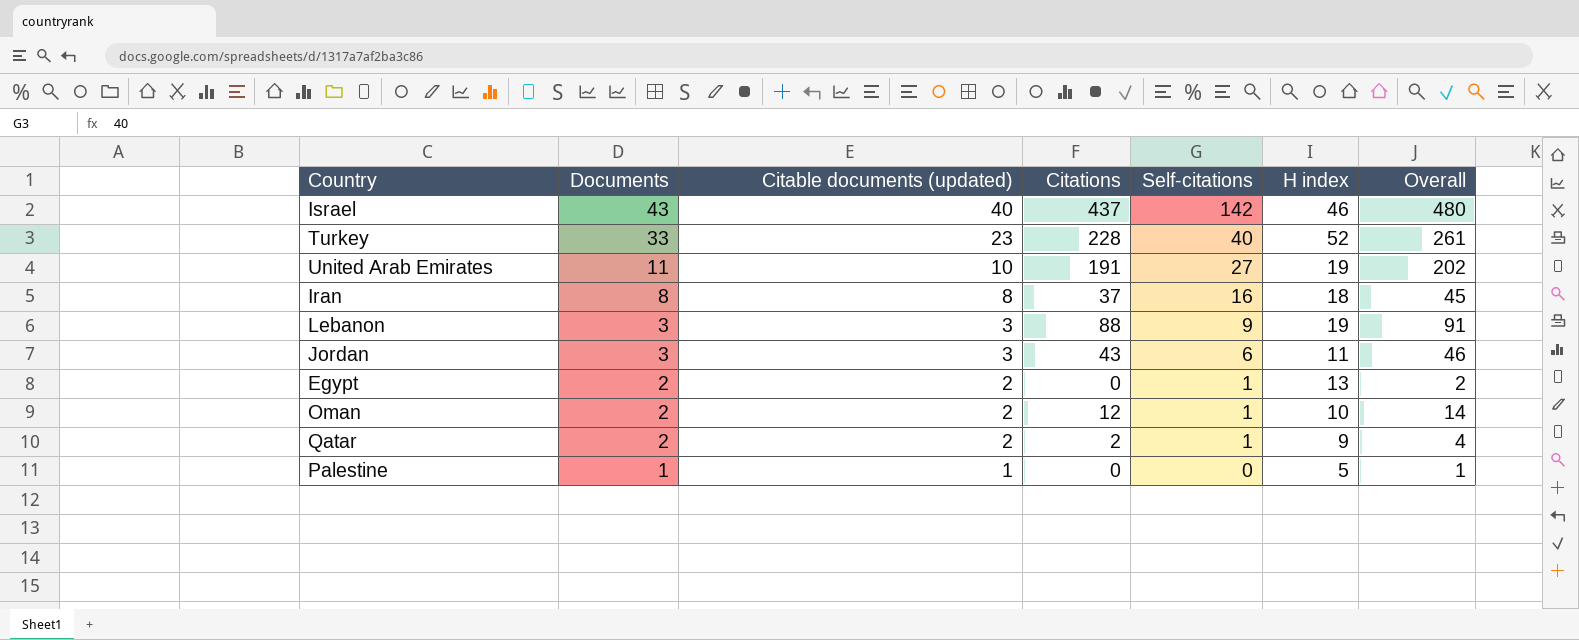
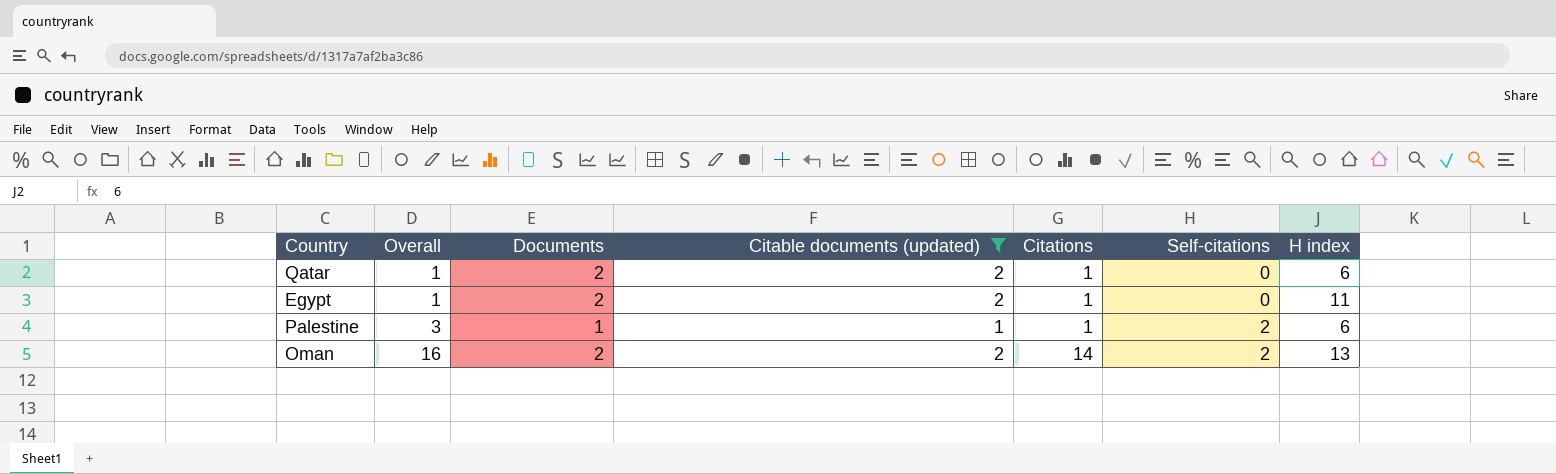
filter: none -> Citable documents (updated) <= 2
row order: Documents descending -> Overall ascending
column Overall | formula: [Documents] + [Citations] -> [Citations] + [Self-citations]
column Overall | position: 7 -> 2
Qatar | Citations: 2 -> 1
Qatar | Self-citations: 1 -> 0
Qatar | H index: 9 -> 6
Egypt | Citations: 0 -> 1
Egypt | Self-citations: 1 -> 0
Egypt | H index: 13 -> 11
Palestine | Citations: 0 -> 1
Palestine | Self-citations: 0 -> 2
Palestine | H index: 5 -> 6
Oman | Citations: 12 -> 14
Oman | Self-citations: 1 -> 2
Oman | H index: 10 -> 13

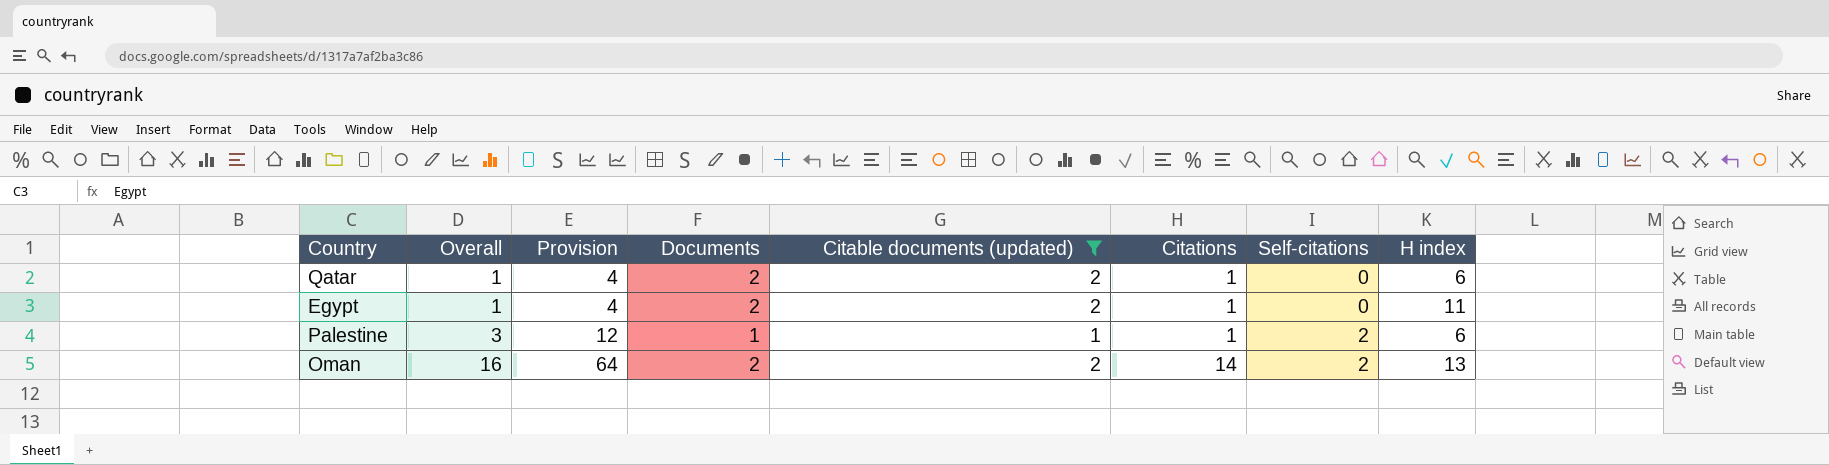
column Provision | formula: none -> [Overall] * 4

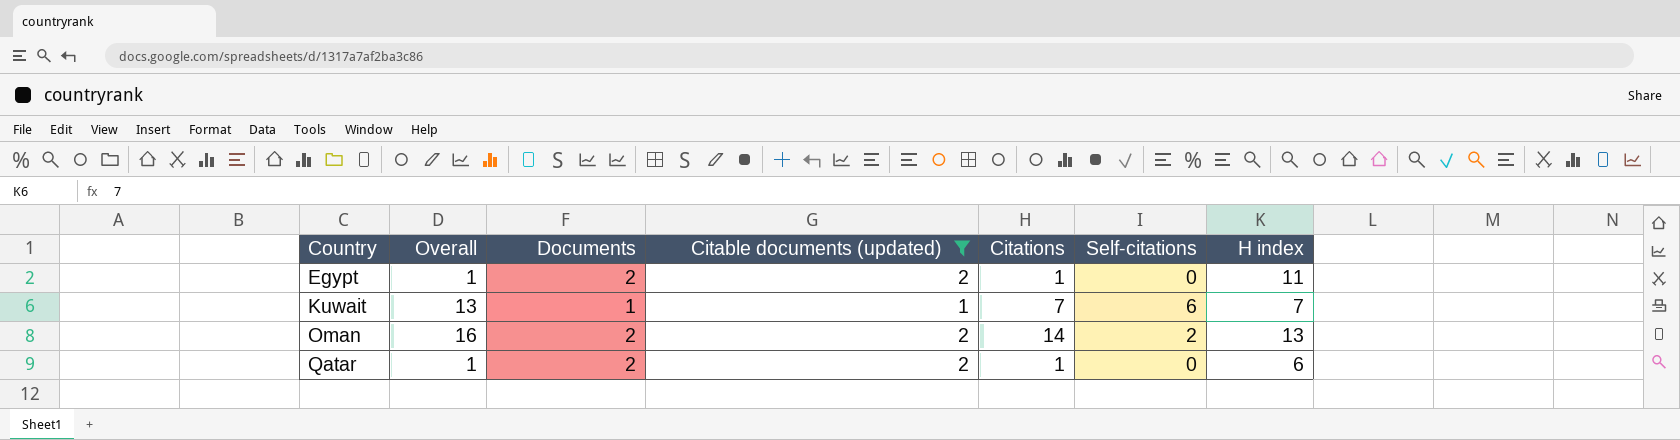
row order: Overall ascending -> Country ascending
column Provision | formula: [Overall] * 4 -> none
row Palestine: 3 | 12 | 1 | 1 | 1 | 2 | 6 -> none
row Kuwait: none -> 13 | 1 | 1 | 7 | 6 | 7

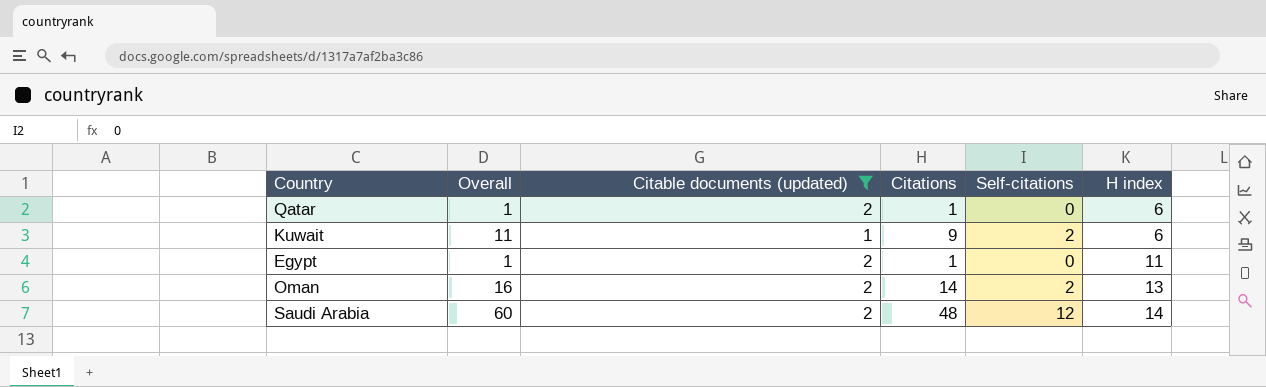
row order: Country ascending -> H index ascending
column Documents | position: 3 -> none
Kuwait | Overall: 13 -> 11
Kuwait | Citations: 7 -> 9
Kuwait | Self-citations: 6 -> 2
Kuwait | H index: 7 -> 6
row Saudi Arabia: none -> 60 | 2 | 48 | 12 | 14

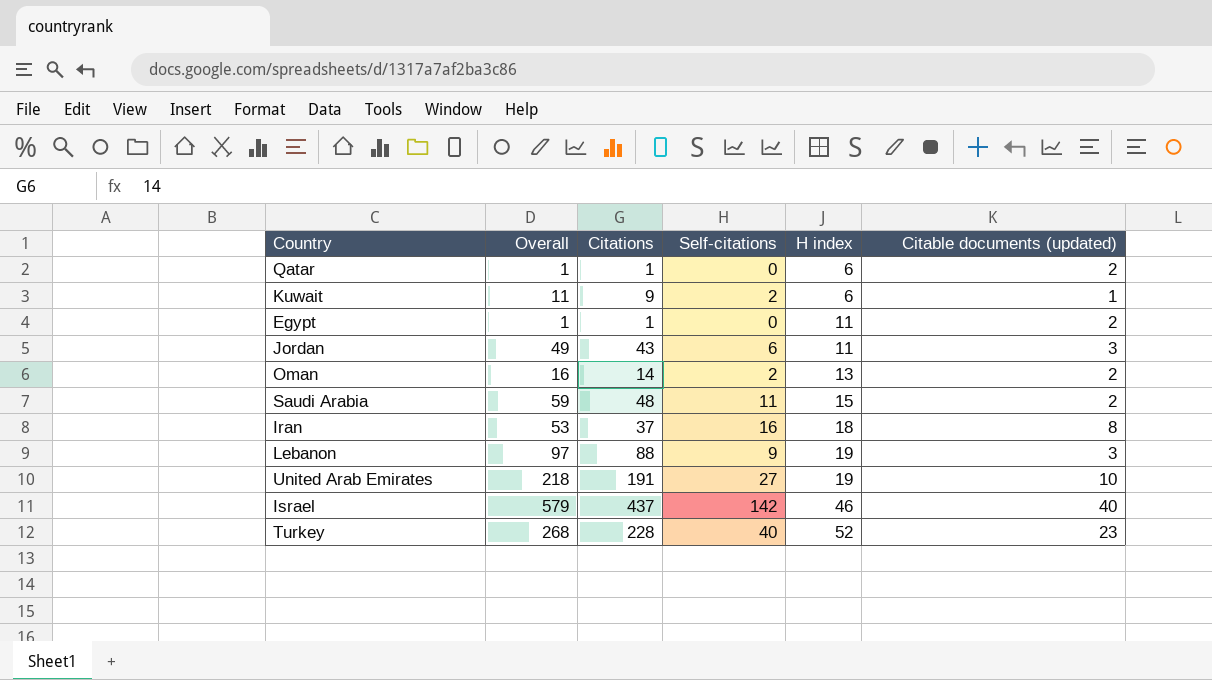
filter: Citable documents (updated) <= 2 -> none
column Citable documents (updated) | position: 3 -> 6
Saudi Arabia | Overall: 60 -> 59
Saudi Arabia | Self-citations: 12 -> 11
Saudi Arabia | H index: 14 -> 15

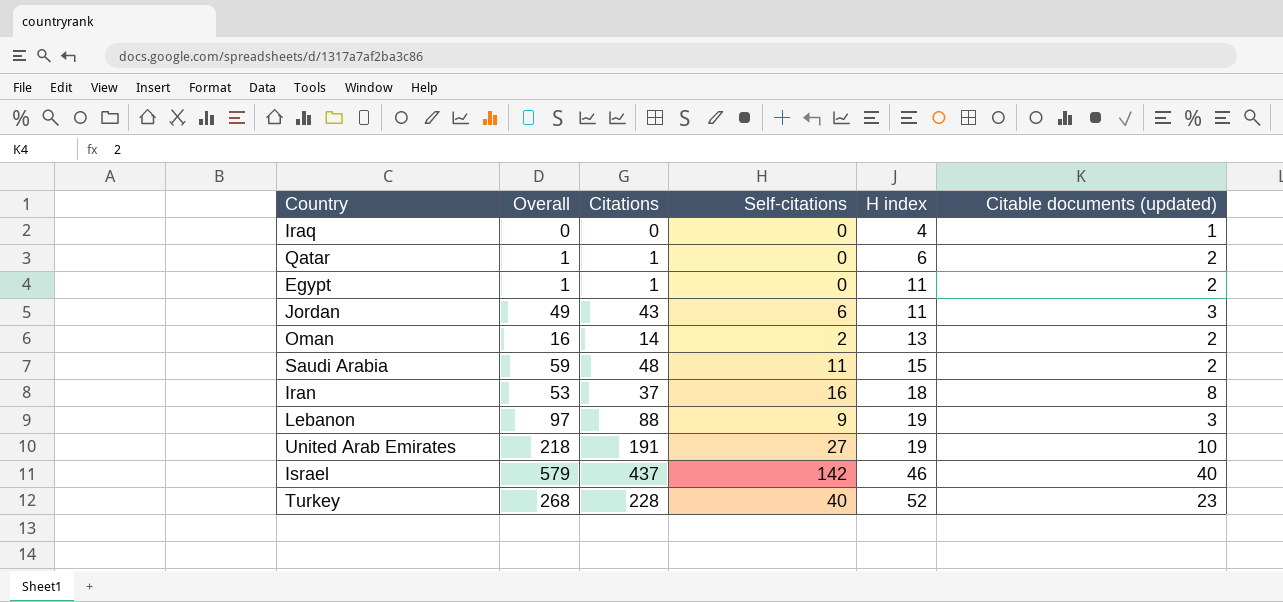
row Kuwait: 11 | 9 | 2 | 6 | 1 -> none
row Iraq: none -> 0 | 0 | 0 | 4 | 1

